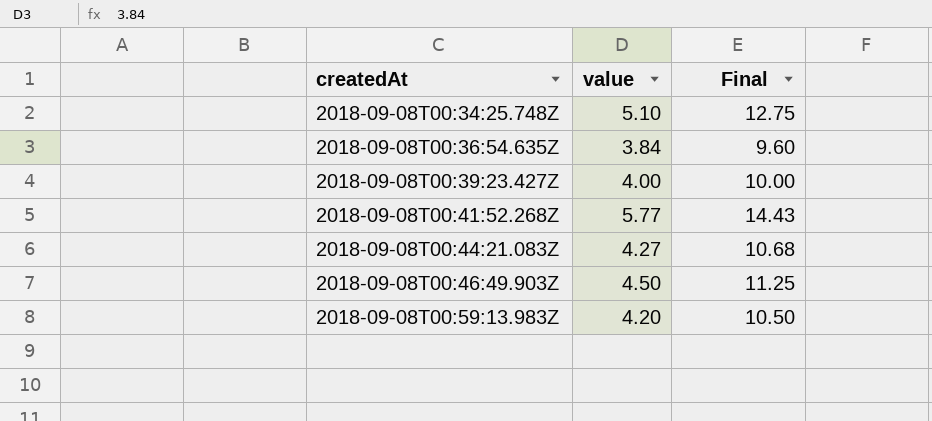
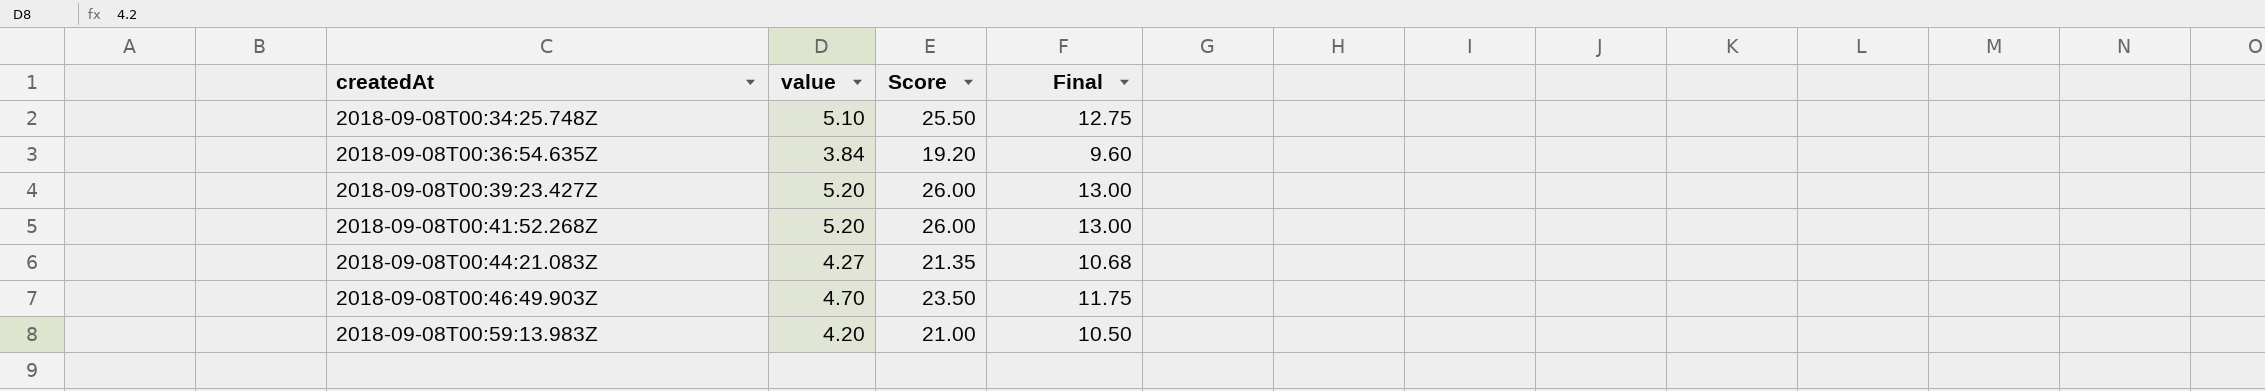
column Score | formula: none -> [value] * 5
2018-09-08T00:39:23.427Z | value: 4.00 -> 5.20
2018-09-08T00:39:23.427Z | Final: 10.00 -> 13.00
2018-09-08T00:41:52.268Z | value: 5.77 -> 5.20
2018-09-08T00:41:52.268Z | Final: 14.43 -> 13.00
2018-09-08T00:46:49.903Z | value: 4.50 -> 4.70
2018-09-08T00:46:49.903Z | Final: 11.25 -> 11.75

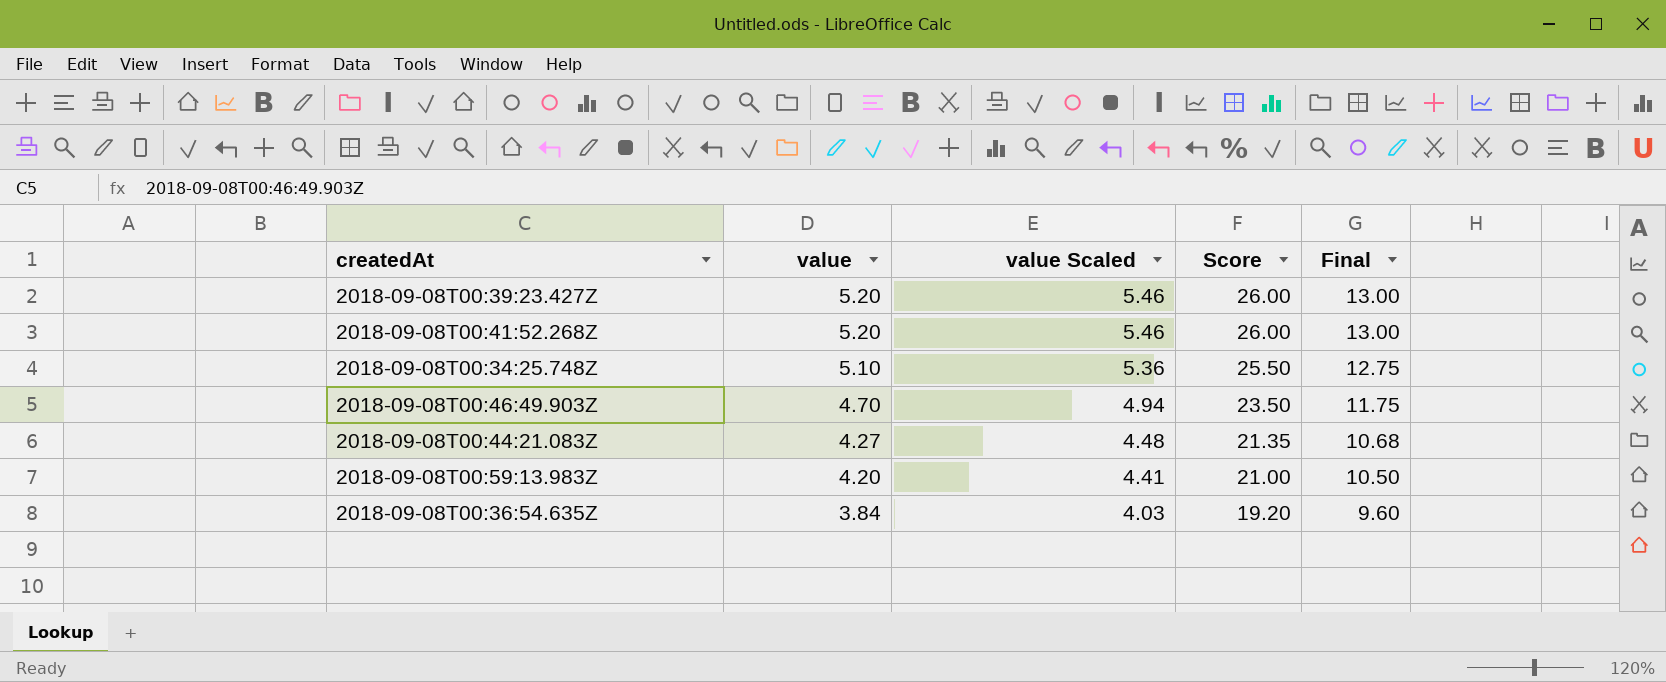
row order: createdAt ascending -> value descending
column value Scaled | formula: none -> [value] * 1.05

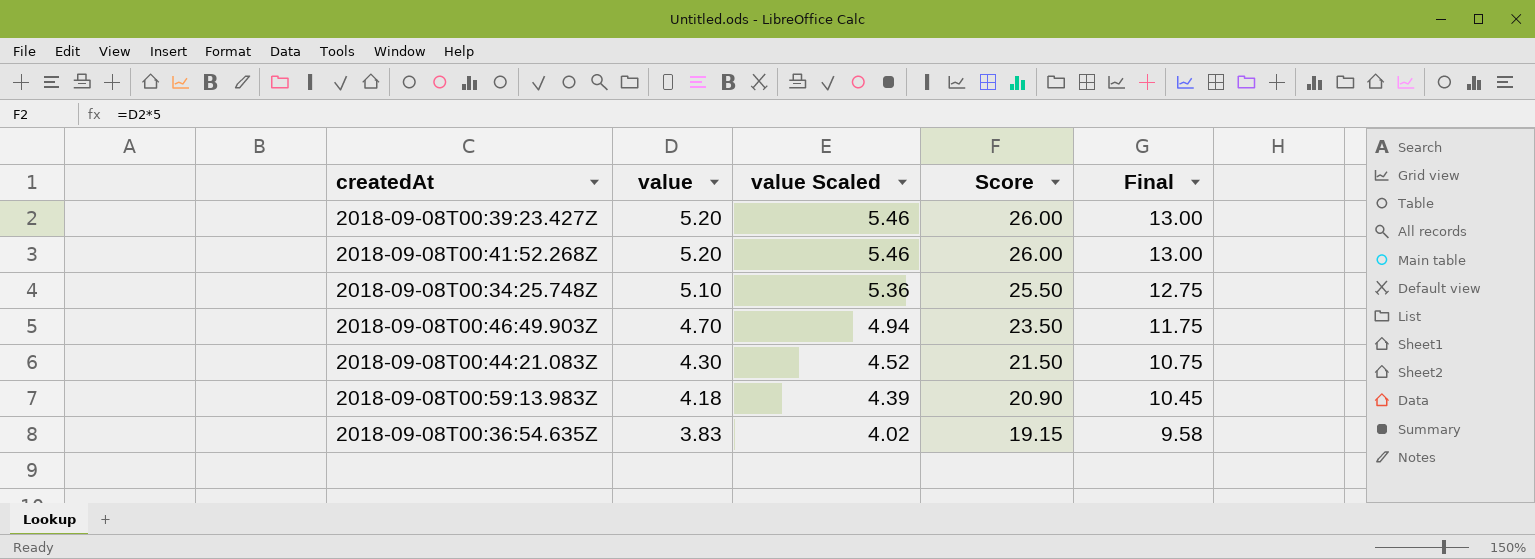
2018-09-08T00:44:21.083Z | value: 4.27 -> 4.30
2018-09-08T00:44:21.083Z | value Scaled: 4.48 -> 4.52
2018-09-08T00:44:21.083Z | Score: 21.35 -> 21.50
2018-09-08T00:44:21.083Z | Final: 10.68 -> 10.75
2018-09-08T00:59:13.983Z | value: 4.20 -> 4.18
2018-09-08T00:59:13.983Z | value Scaled: 4.41 -> 4.39
2018-09-08T00:59:13.983Z | Score: 21.00 -> 20.90
2018-09-08T00:59:13.983Z | Final: 10.50 -> 10.45
2018-09-08T00:36:54.635Z | value: 3.84 -> 3.83
2018-09-08T00:36:54.635Z | value Scaled: 4.03 -> 4.02
2018-09-08T00:36:54.635Z | Score: 19.20 -> 19.15
2018-09-08T00:36:54.635Z | Final: 9.60 -> 9.58

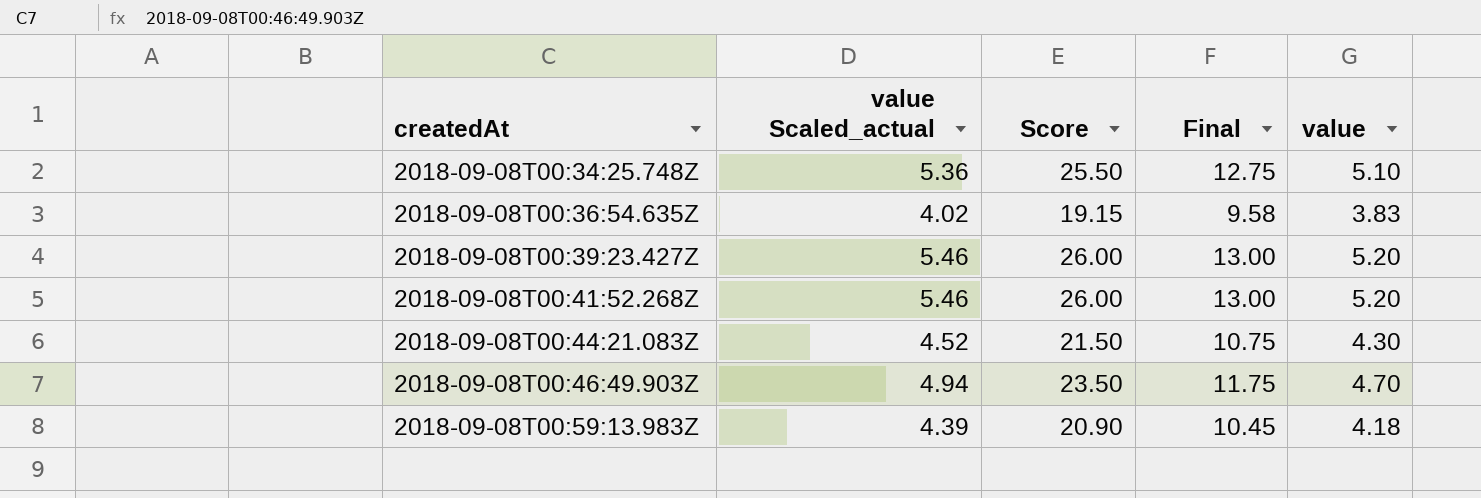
row order: value descending -> createdAt ascending
column name: value Scaled -> value Scaled_actual
column value | position: 2 -> 5

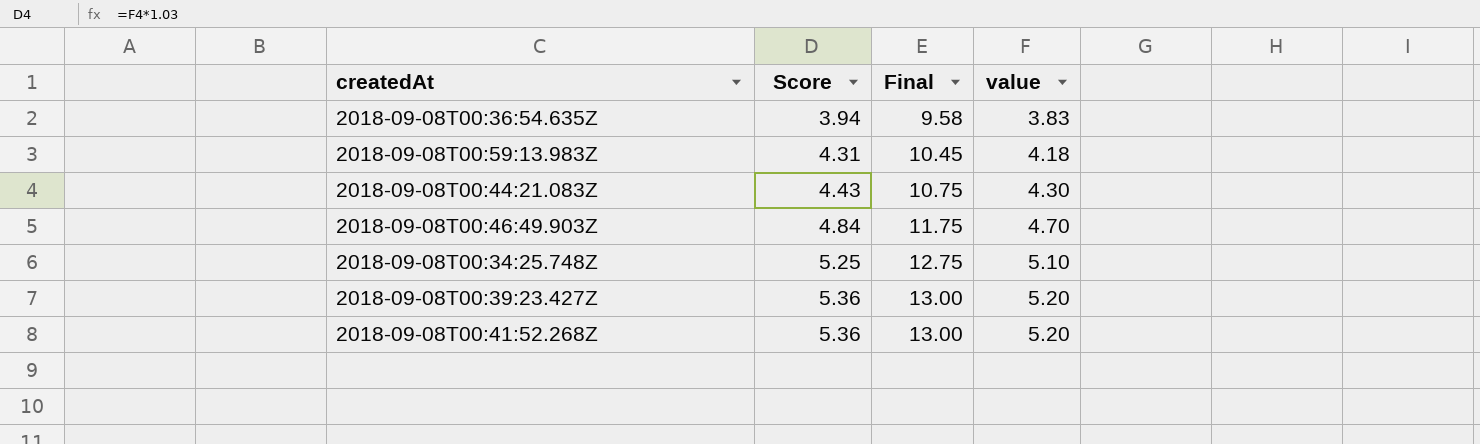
row order: createdAt ascending -> Score ascending
column value Scaled_actual | formula: [value] * 1.05 -> none
column Score | formula: [value] * 5 -> [value] * 1.03

